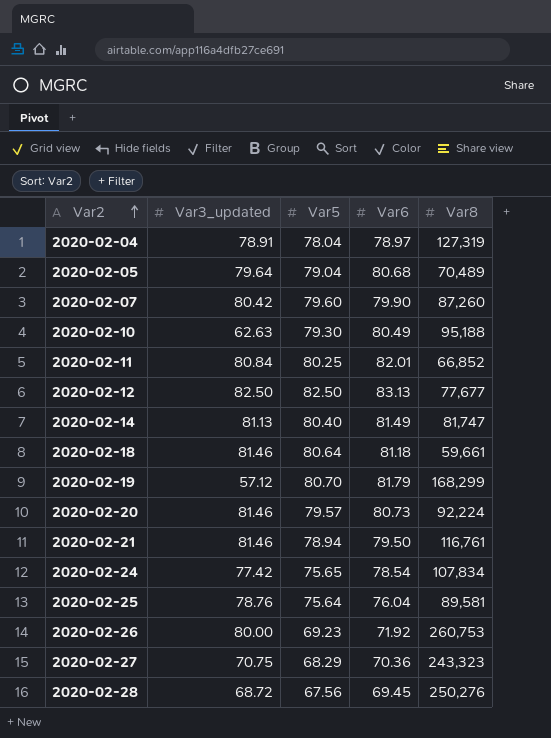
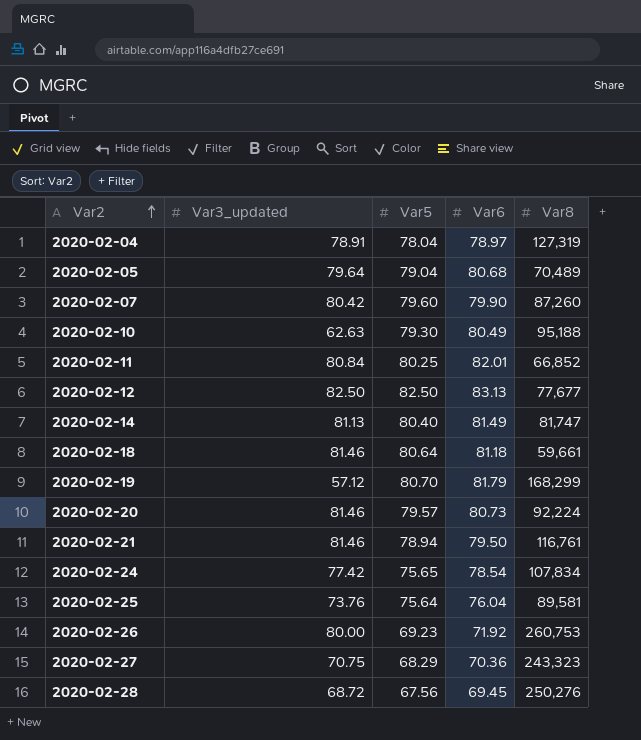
2020-02-25 | Var3_updated: 78.76 -> 73.76

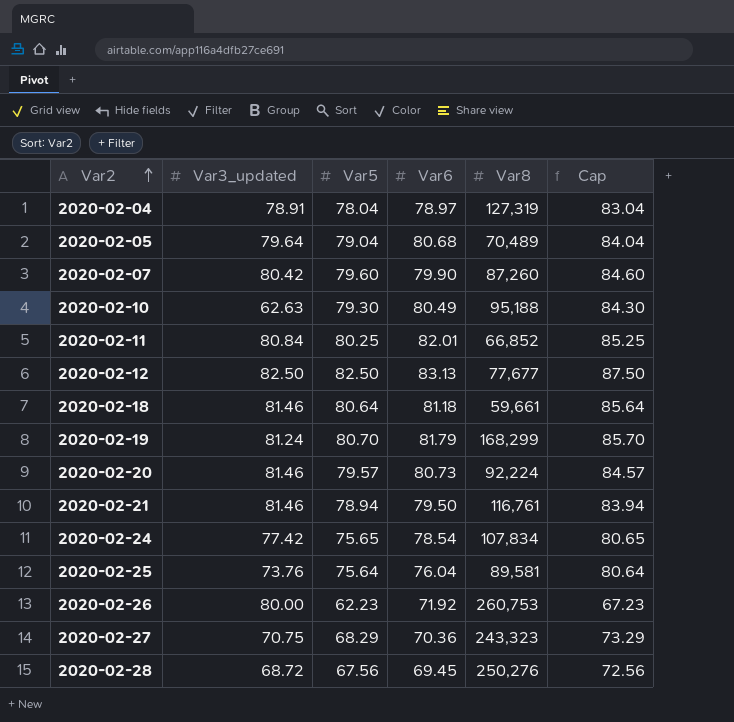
column Cap | formula: none -> [Var5] + 5
row 2020-02-14: 81.13 | 80.40 | 81.49 | 81,747 -> none
2020-02-19 | Var3_updated: 57.12 -> 81.24
2020-02-26 | Var5: 69.23 -> 62.23

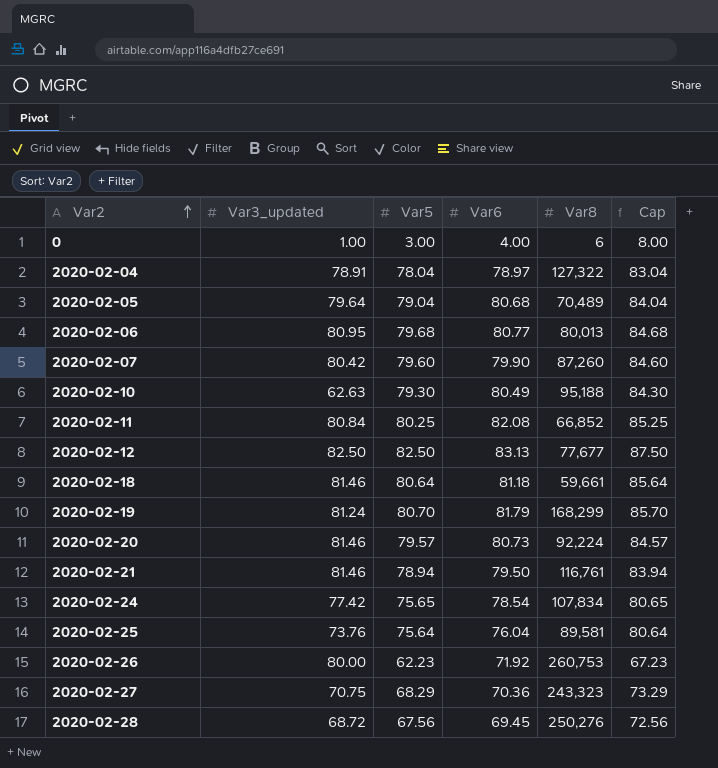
row 0: none -> 1.00 | 3.00 | 4.00 | 6 | 8.00
2020-02-04 | Var8: 127,319 -> 127,322
row 2020-02-06: none -> 80.95 | 79.68 | 80.77 | 80,013 | 84.68
2020-02-11 | Var6: 82.01 -> 82.08

